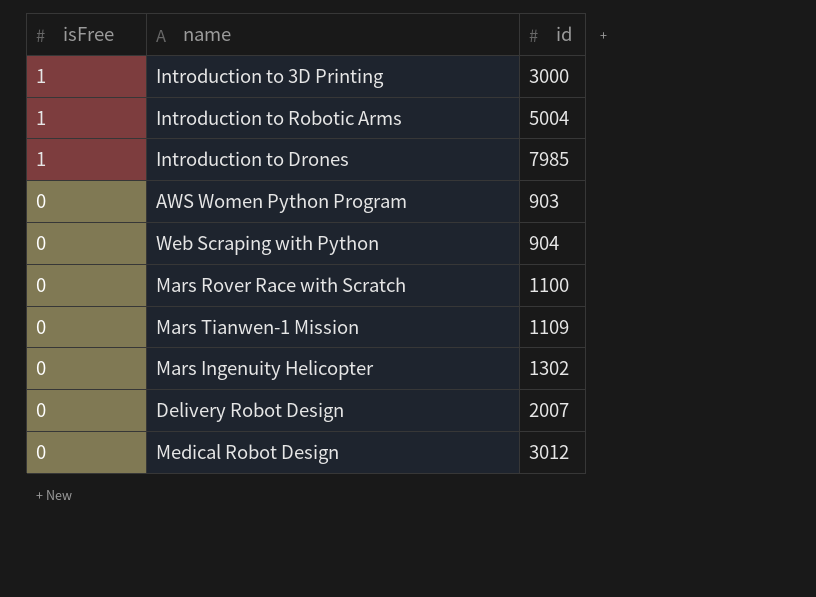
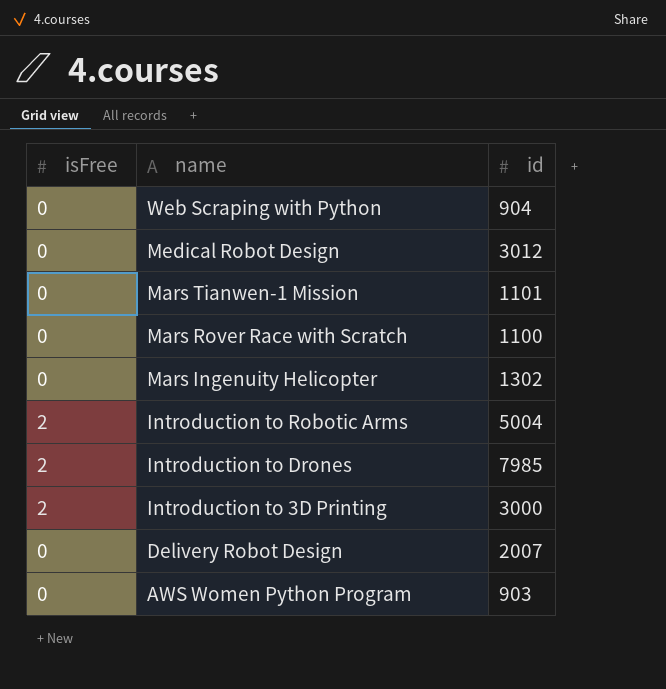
row order: isFree descending -> name descending
Mars Tianwen-1 Mission | id: 1109 -> 1101
Introduction to Robotic Arms | isFree: 1 -> 2
Introduction to Drones | isFree: 1 -> 2
Introduction to 3D Printing | isFree: 1 -> 2

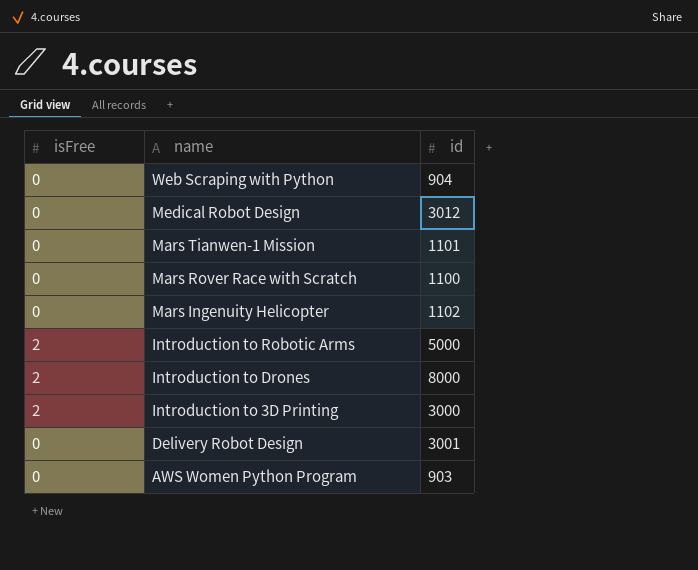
Mars Ingenuity Helicopter | id: 1302 -> 1102
Introduction to Robotic Arms | id: 5004 -> 5000
Introduction to Drones | id: 7985 -> 8000
Delivery Robot Design | id: 2007 -> 3001

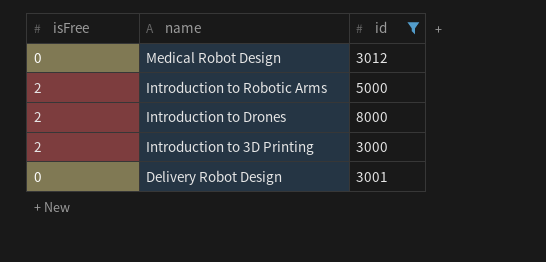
filter: none -> id >= 3000

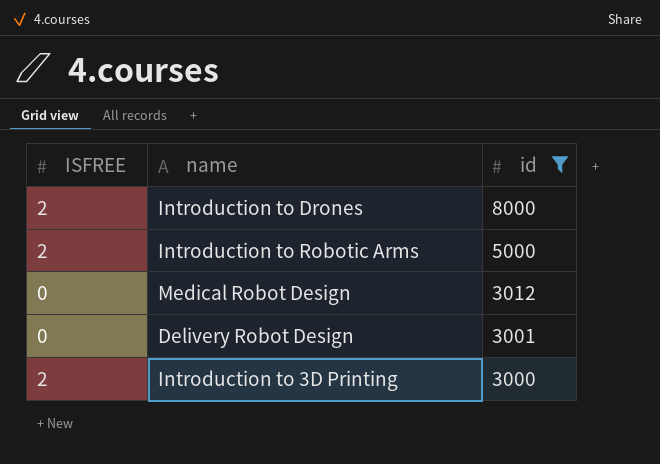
row order: name descending -> id descending
column name: isFree -> ISFREE

